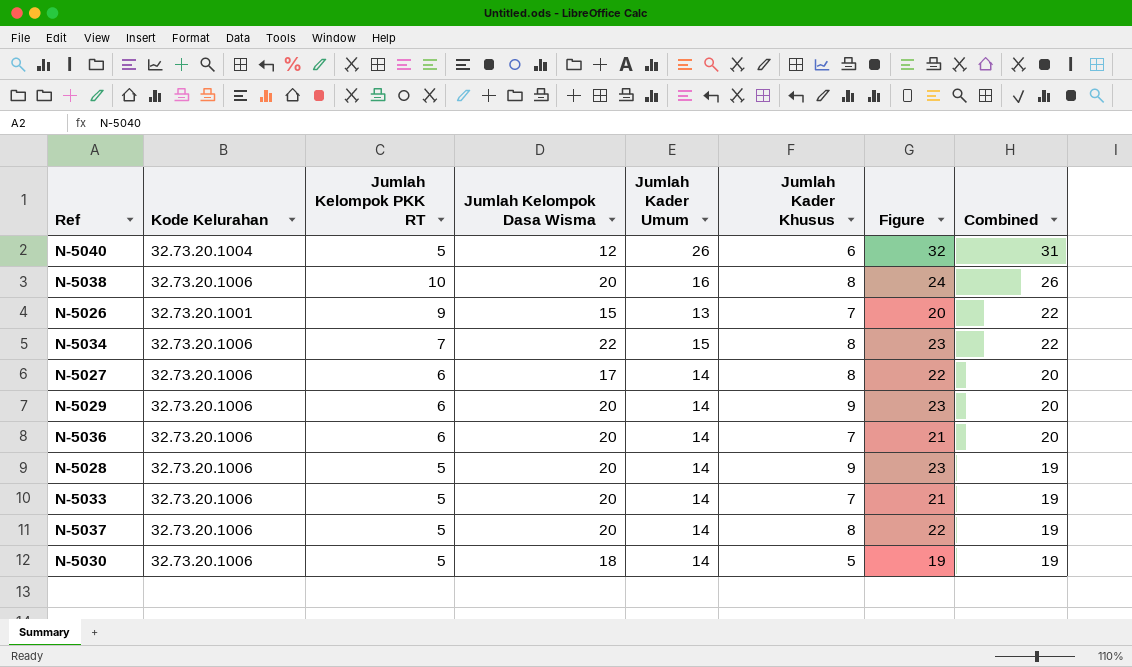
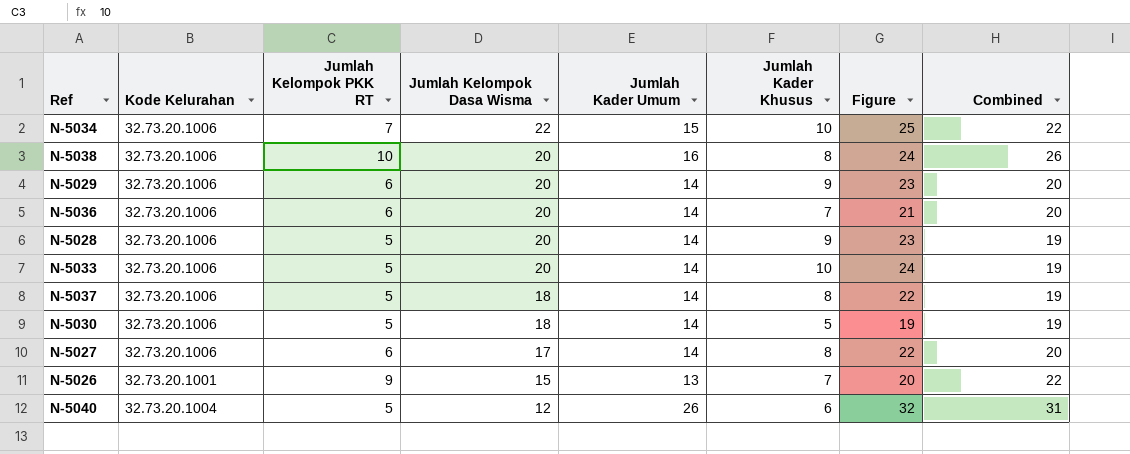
row order: Combined descending -> Jumlah Kelompok Dasa Wisma descending
N-5034 | Jumlah Kader Khusus: 8 -> 10
N-5034 | Figure: 23 -> 25
N-5033 | Jumlah Kader Khusus: 7 -> 10
N-5033 | Figure: 21 -> 24
N-5037 | Jumlah Kelompok Dasa Wisma: 20 -> 18

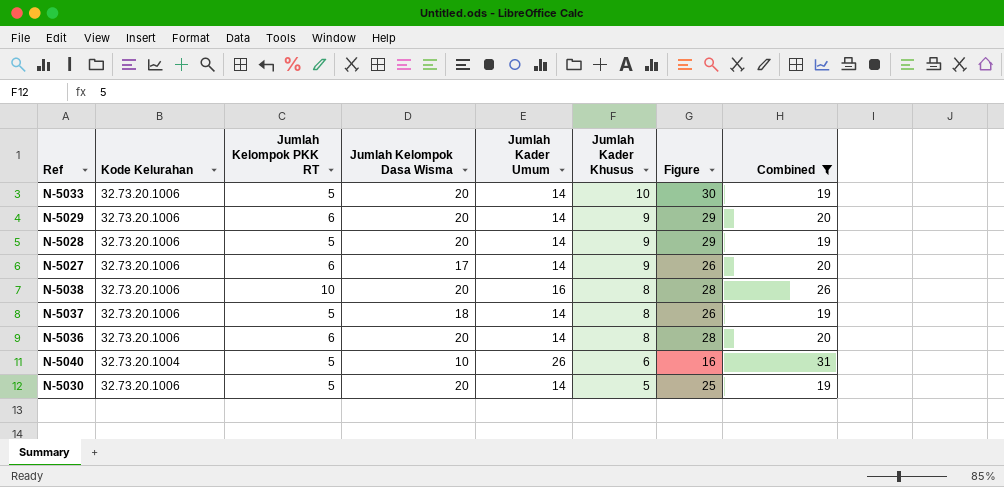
filter: none -> Combined != 22
row order: Jumlah Kelompok Dasa Wisma descending -> Jumlah Kader Khusus descending
column Figure | formula: [Jumlah Kader Umum] + [Jumlah Kader Khusus] -> [Jumlah Kelompok Dasa Wisma] + [Jumlah Kader Khusus]
N-5027 | Jumlah Kader Khusus: 8 -> 9
N-5036 | Jumlah Kader Khusus: 7 -> 8
N-5040 | Jumlah Kelompok Dasa Wisma: 12 -> 10
N-5030 | Jumlah Kelompok Dasa Wisma: 18 -> 20

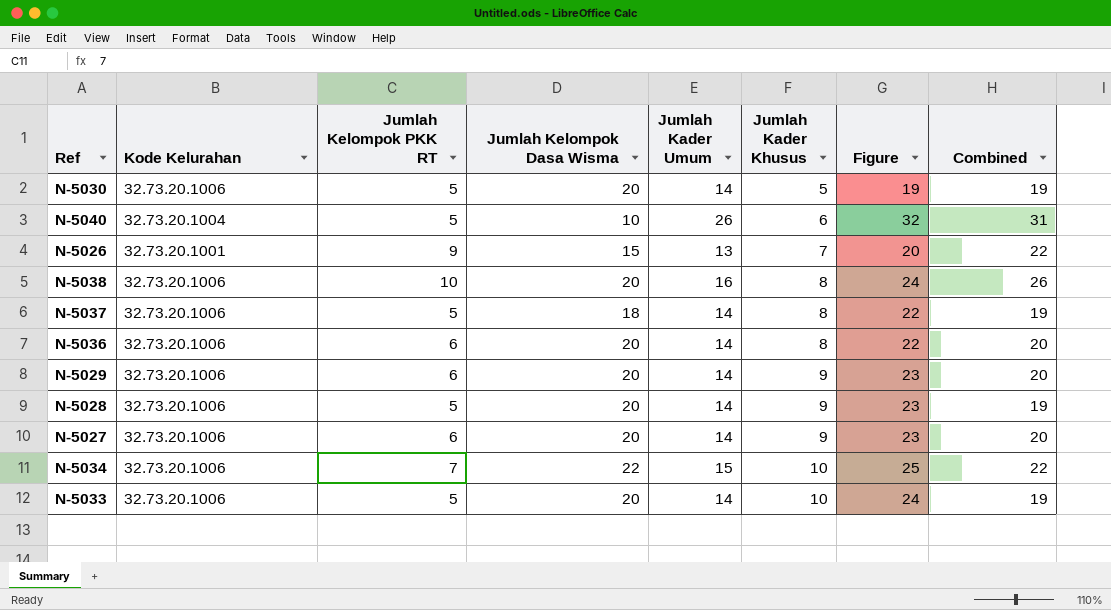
filter: Combined != 22 -> none
row order: Jumlah Kader Khusus descending -> Jumlah Kader Khusus ascending
column Figure | formula: [Jumlah Kelompok Dasa Wisma] + [Jumlah Kader Khusus] -> [Jumlah Kader Umum] + [Jumlah Kader Khusus]
N-5027 | Jumlah Kelompok Dasa Wisma: 17 -> 20

